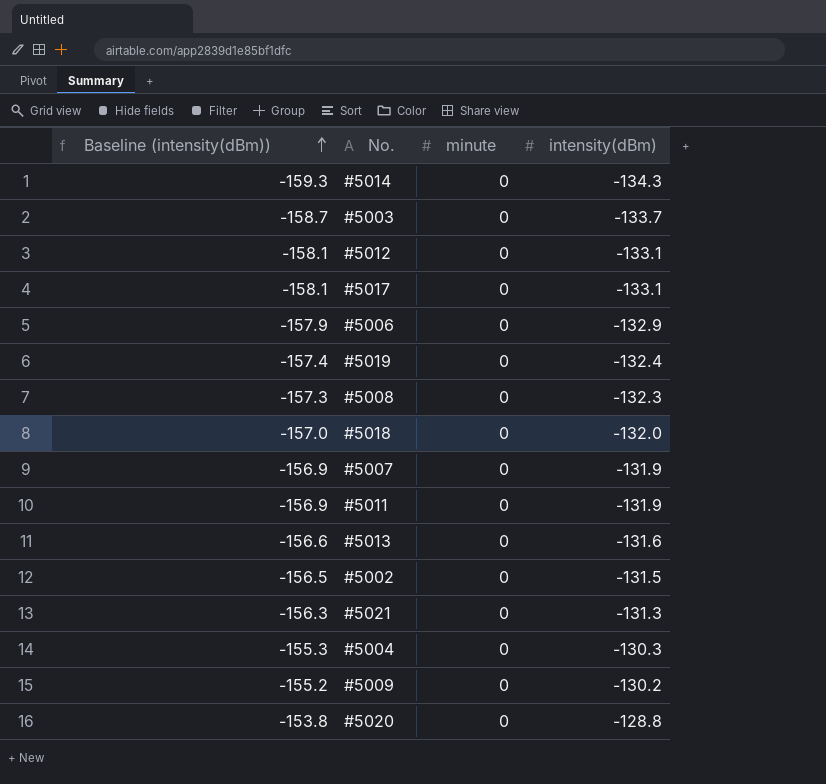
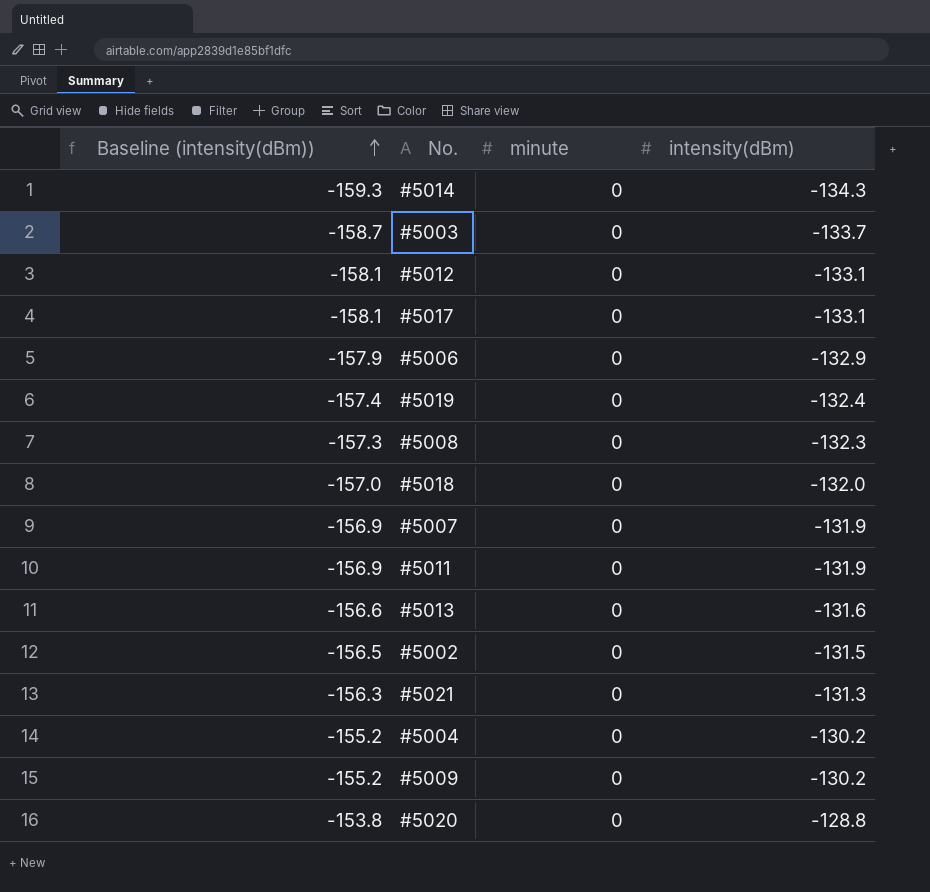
#5004 | Baseline (intensity(dBm)): -155.3 -> -155.2
#5004 | intensity(dBm): -130.3 -> -130.2

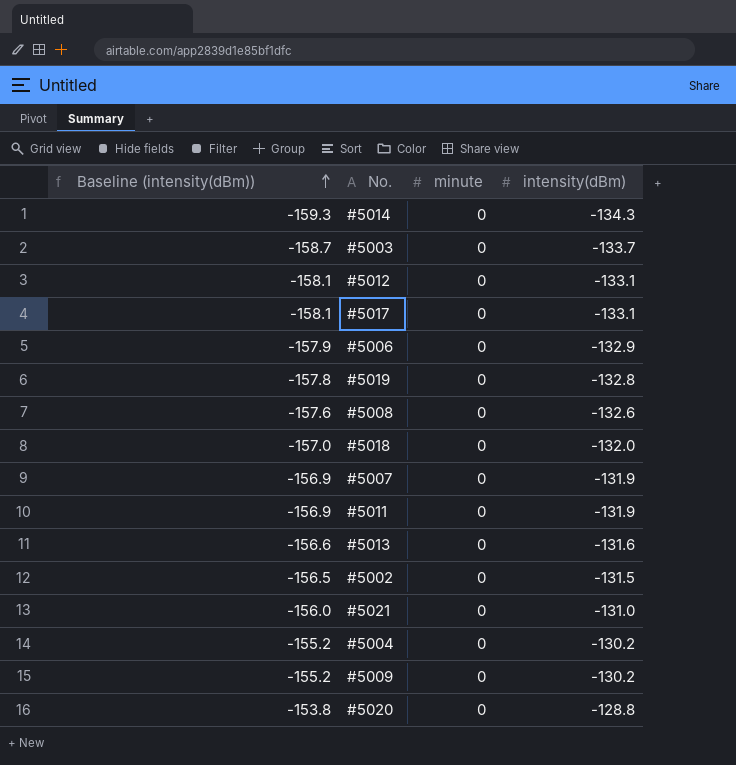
#5019 | Baseline (intensity(dBm)): -157.4 -> -157.8
#5019 | intensity(dBm): -132.4 -> -132.8
#5008 | Baseline (intensity(dBm)): -157.3 -> -157.6
#5008 | intensity(dBm): -132.3 -> -132.6
#5021 | Baseline (intensity(dBm)): -156.3 -> -156.0
#5021 | intensity(dBm): -131.3 -> -131.0

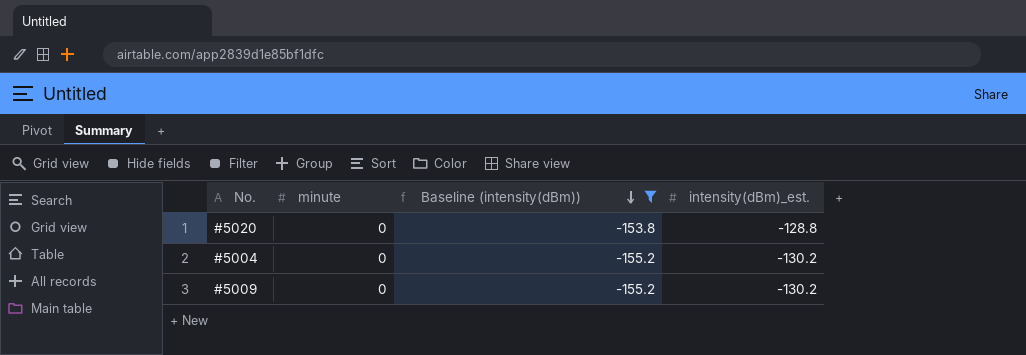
filter: none -> Baseline (intensity(dBm)) >= -155.2
row order: Baseline (intensity(dBm)) ascending -> Baseline (intensity(dBm)) descending
column Baseline (intensity(dBm)) | position: 1 -> 3
column name: intensity(dBm) -> intensity(dBm)_est.

